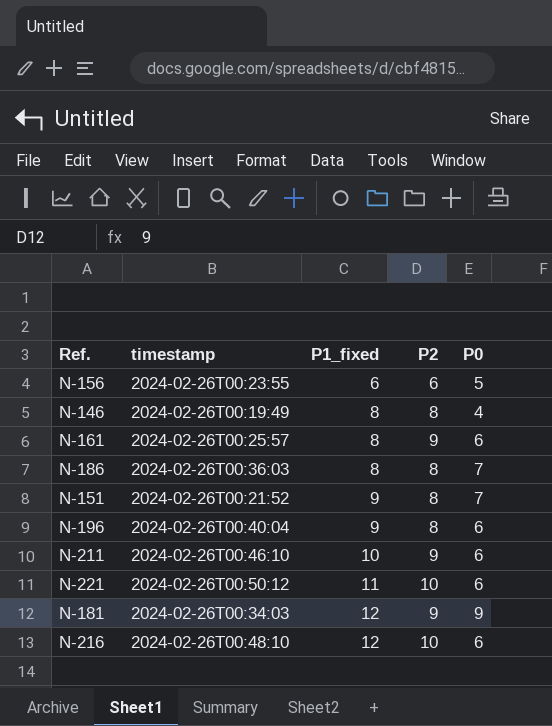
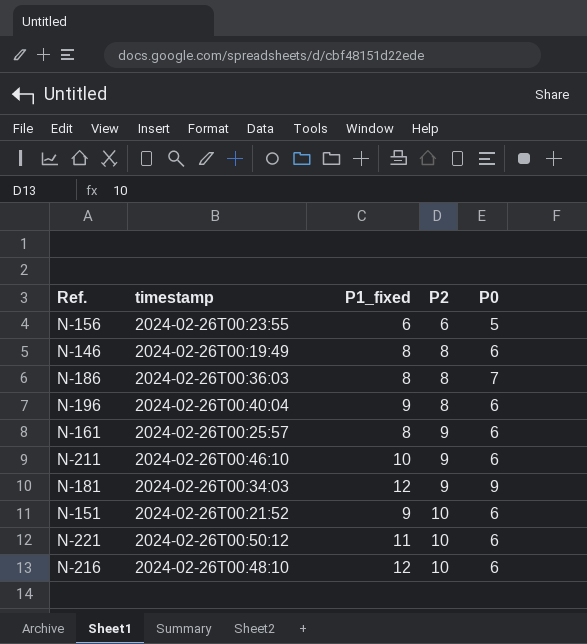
row order: P1_fixed ascending -> P2 ascending
N-146 | P0: 4 -> 6
N-151 | P2: 8 -> 10
N-151 | P0: 7 -> 6

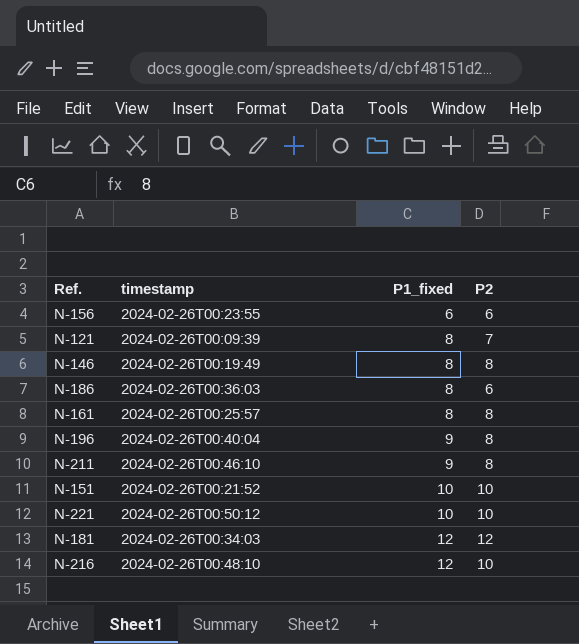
row order: P2 ascending -> P1_fixed ascending
column P0 | position: 5 -> none
row N-121: none -> 2024-02-26T00:09:39 | 8 | 7
N-186 | P2: 8 -> 6
N-161 | P2: 9 -> 8
N-211 | P1_fixed: 10 -> 9
N-211 | P2: 9 -> 8
N-151 | P1_fixed: 9 -> 10
N-221 | P1_fixed: 11 -> 10
N-181 | P2: 9 -> 12

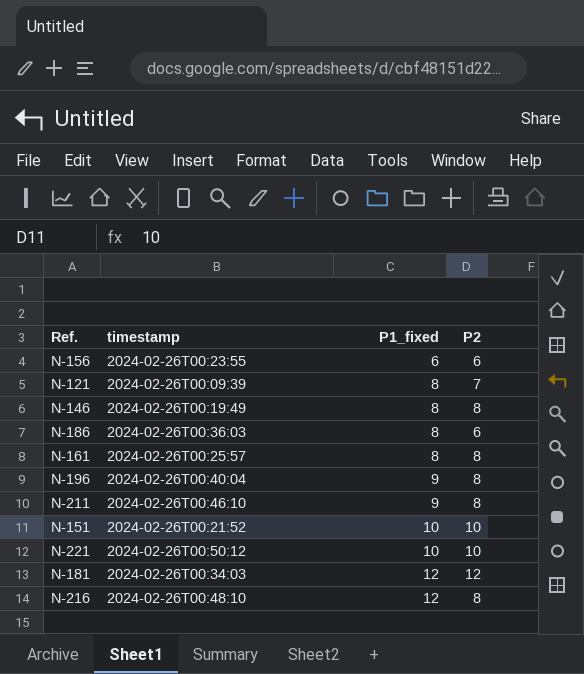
N-216 | P2: 10 -> 8

